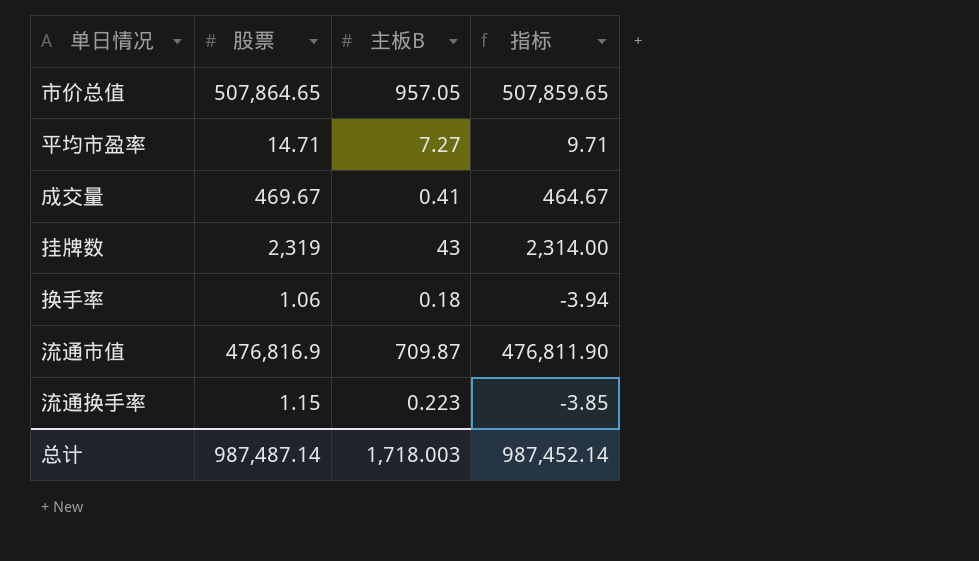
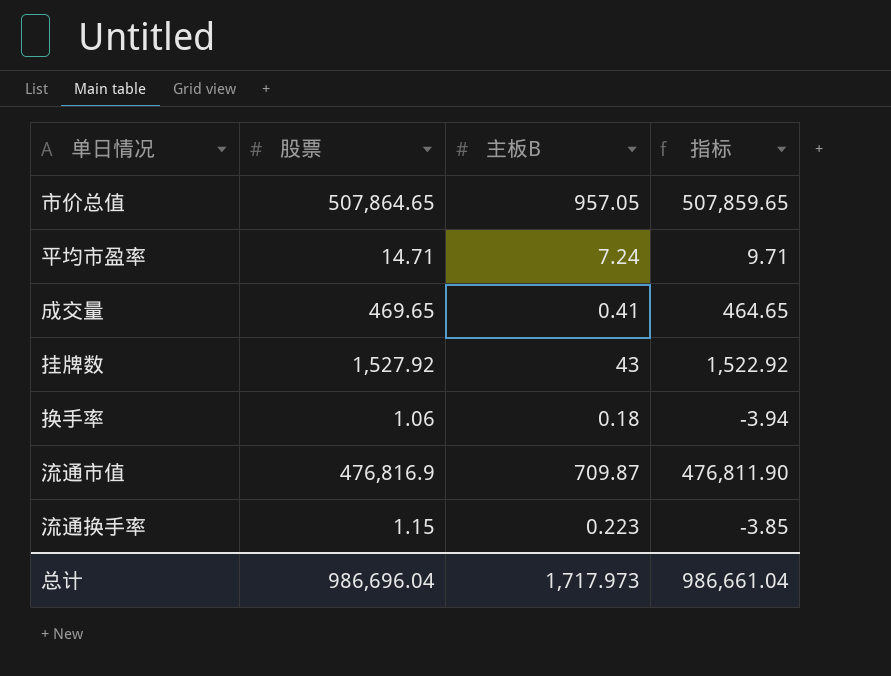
平均市盈率 | 主板B: 7.27 -> 7.24
成交量 | 股票: 469.67 -> 469.65
成交量 | 指标: 464.67 -> 464.65
挂牌数 | 股票: 2,319 -> 1,527.92
挂牌数 | 指标: 2,314.00 -> 1,522.92
总计 | 股票: 987,487.14 -> 986,696.04
总计 | 主板B: 1,718.003 -> 1,717.973
总计 | 指标: 987,452.14 -> 986,661.04

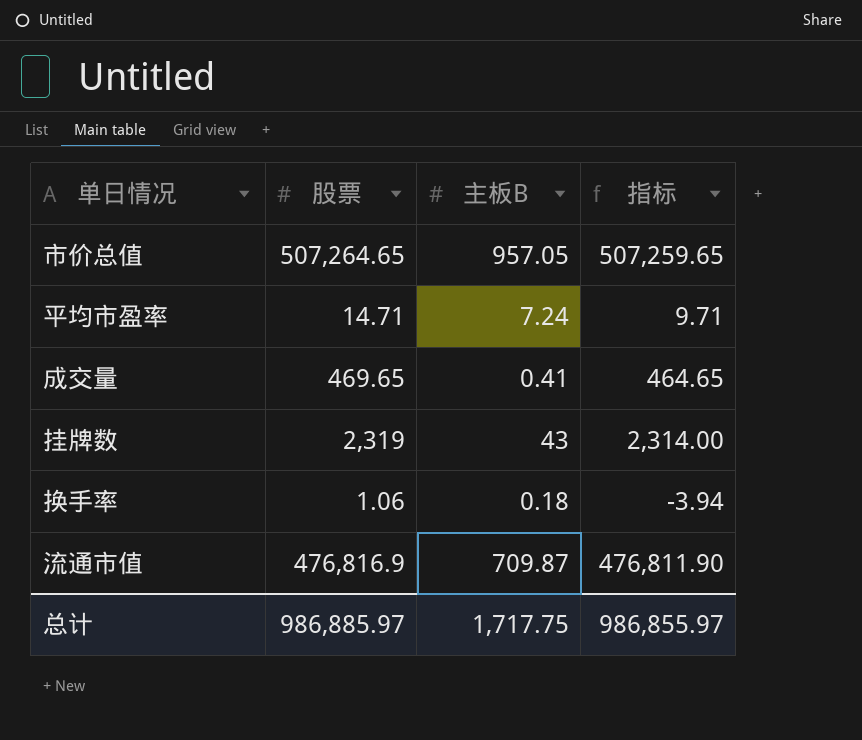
row 流通换手率: 1.15 | 0.223 | -3.85 -> none
市价总值 | 股票: 507,864.65 -> 507,264.65
市价总值 | 指标: 507,859.65 -> 507,259.65
挂牌数 | 股票: 1,527.92 -> 2,319
挂牌数 | 指标: 1,522.92 -> 2,314.00
总计 | 股票: 986,696.04 -> 986,885.97
总计 | 主板B: 1,717.973 -> 1,717.75
总计 | 指标: 986,661.04 -> 986,855.97

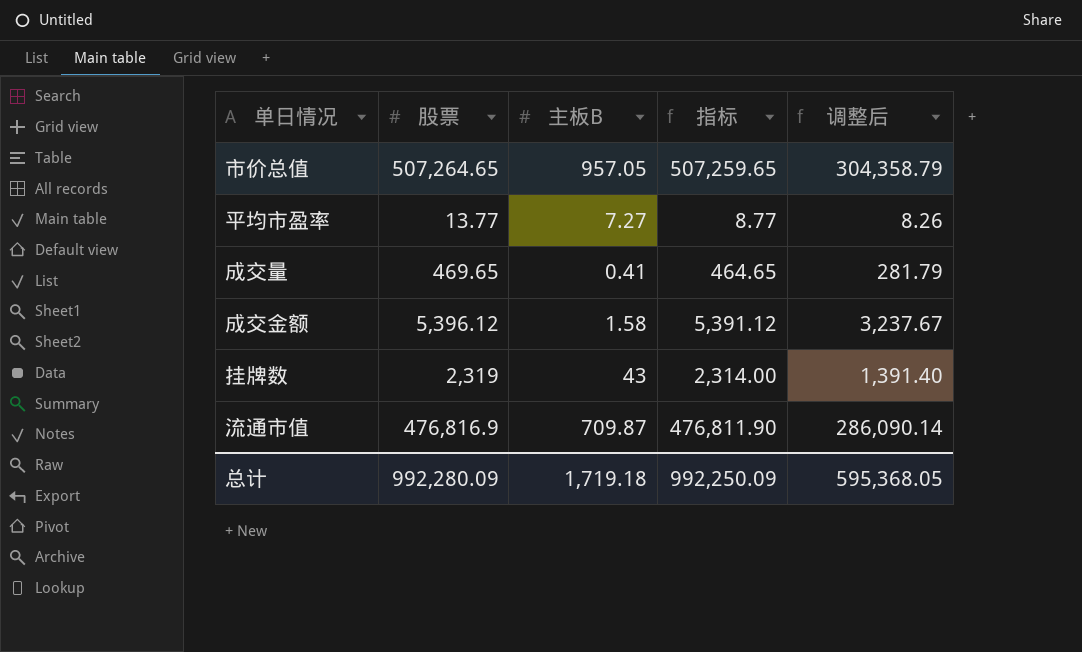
column 调整后 | formula: none -> [股票] * 0.6
row 换手率: 1.06 | 0.18 | -3.94 -> none
平均市盈率 | 股票: 14.71 -> 13.77
平均市盈率 | 主板B: 7.24 -> 7.27
平均市盈率 | 指标: 9.71 -> 8.77
row 成交金额: none -> 5,396.12 | 1.58 | 5,391.12 | 3,237.67
总计 | 股票: 986,885.97 -> 992,280.09
总计 | 主板B: 1,717.75 -> 1,719.18
总计 | 指标: 986,855.97 -> 992,250.09

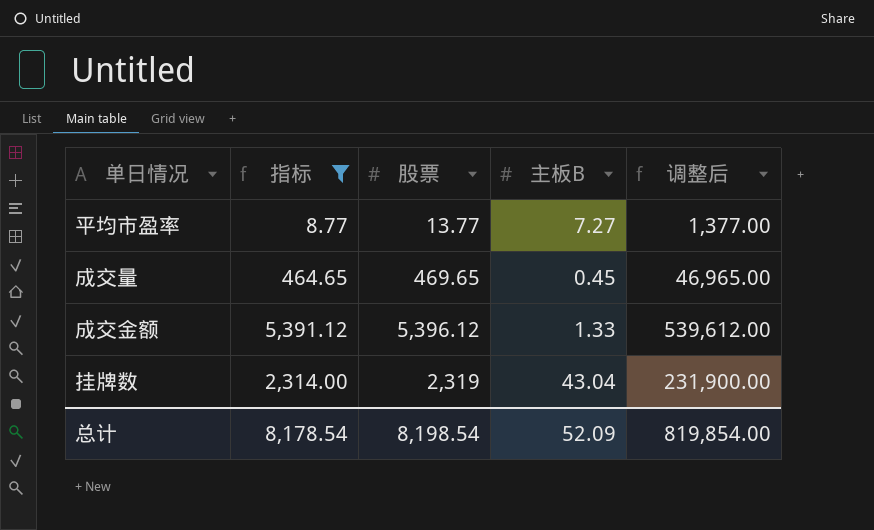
filter: none -> 指标 <= 5,391.12
column 指标 | position: 4 -> 2
column 调整后 | formula: [股票] * 0.6 -> [股票] * 100
成交量 | 主板B: 0.41 -> 0.45
成交金额 | 主板B: 1.58 -> 1.33
挂牌数 | 主板B: 43 -> 43.04
总计 | 指标: 992,250.09 -> 8,178.54
总计 | 股票: 992,280.09 -> 8,198.54
总计 | 主板B: 1,719.18 -> 52.09
总计 | 调整后: 595,368.05 -> 819,854.00

